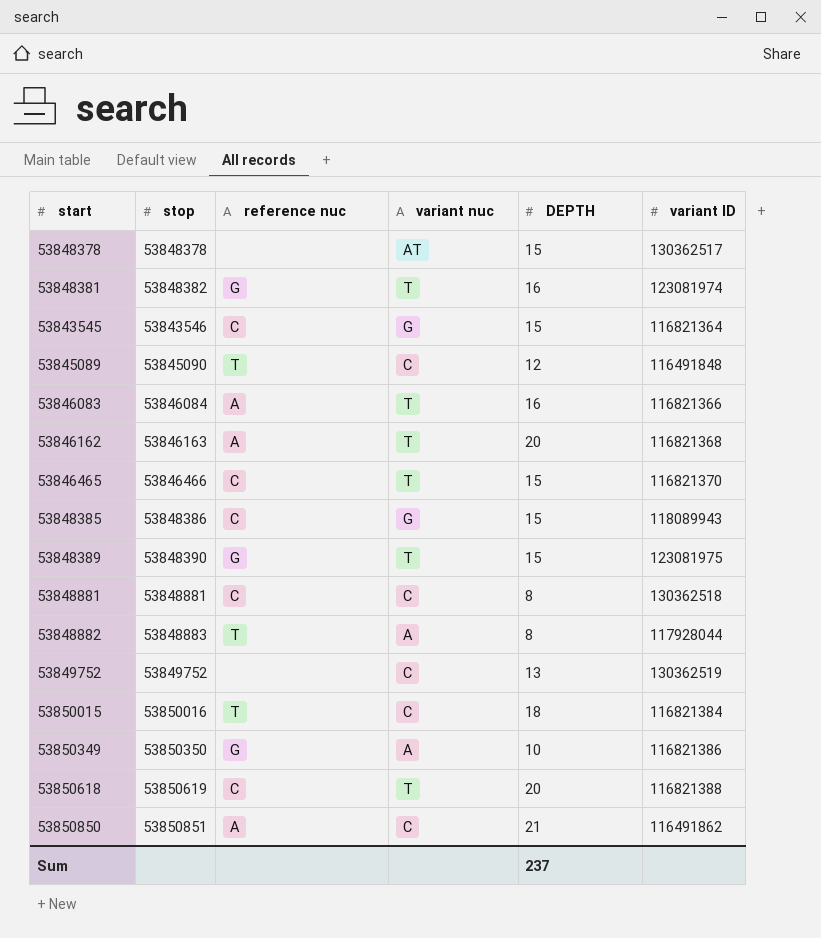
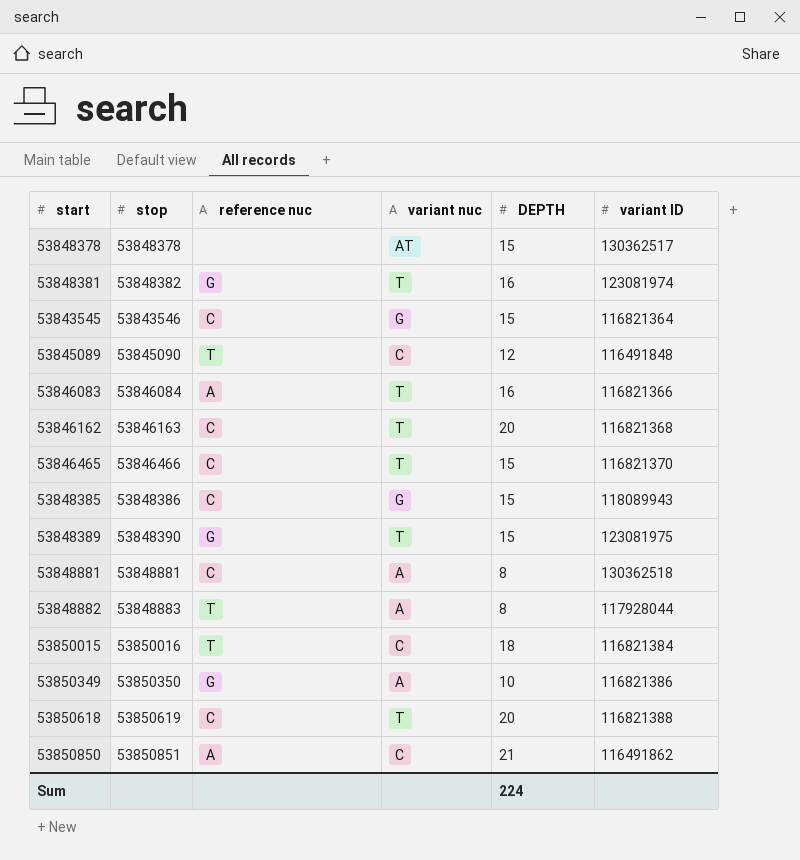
row 53849752: 53849752 | none | C | 13 | 130362519 -> none
53846162 | reference nuc: A -> C
53848881 | variant nuc: C -> A
Sum | DEPTH: 237 -> 224

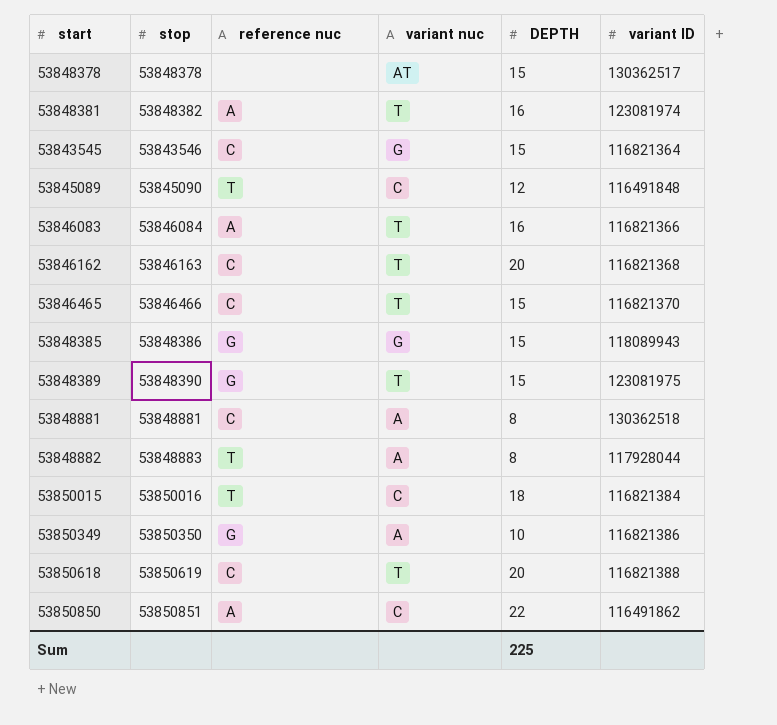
53848381 | reference nuc: G -> A
53848385 | reference nuc: C -> G
53850850 | DEPTH: 21 -> 22
Sum | DEPTH: 224 -> 225

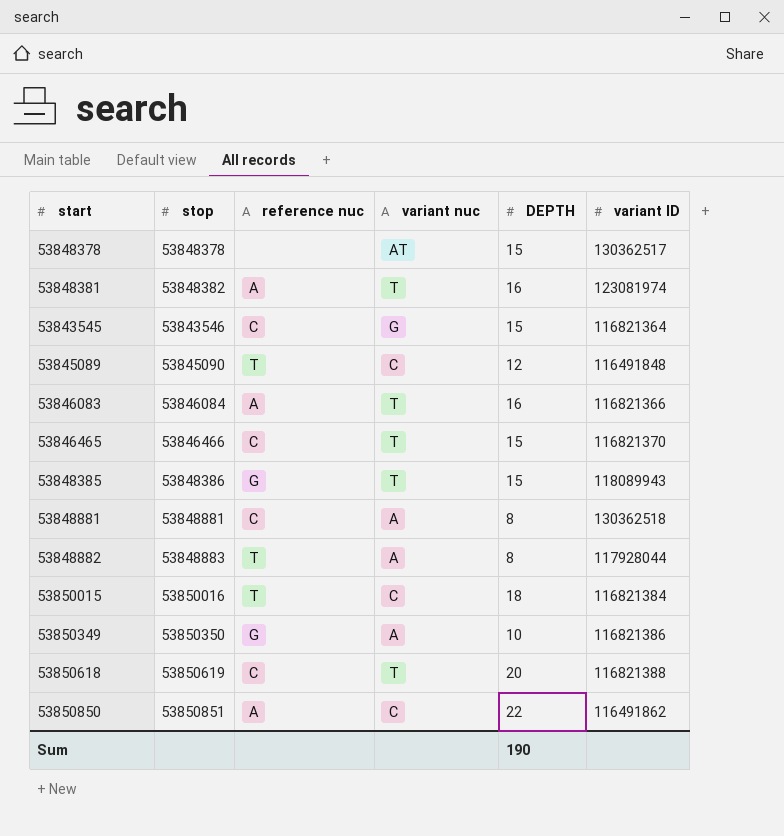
row 53846162: 53846163 | C | T | 20 | 116821368 -> none
row 53848389: 53848390 | G | T | 15 | 123081975 -> none
53848385 | variant nuc: G -> T
Sum | DEPTH: 225 -> 190

